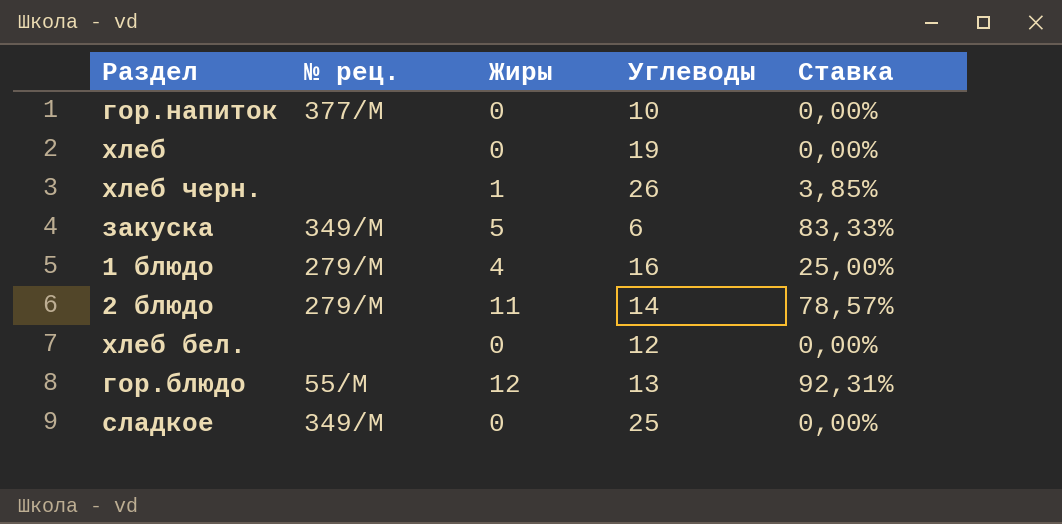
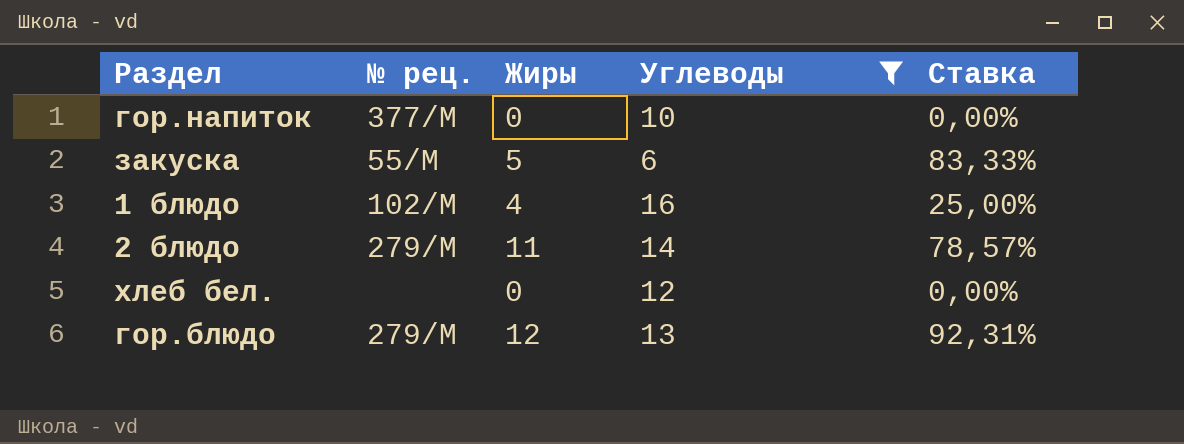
filter: none -> Углеводы <= 16
закуска | № рец.: 349/М -> 55/М
1 блюдо | № рец.: 279/М -> 102/М
гор.блюдо | № рец.: 55/М -> 279/М

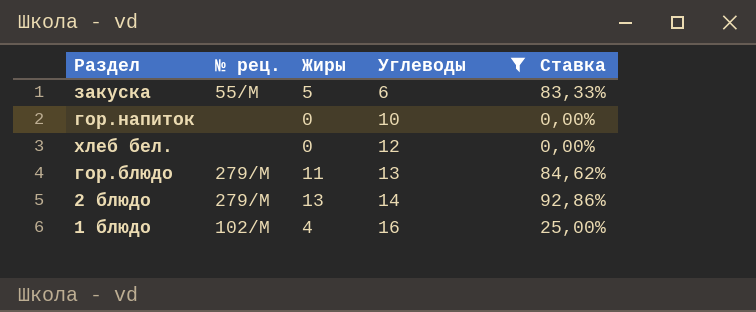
row order: none -> Углеводы ascending
гор.напиток | № рец.: 377/М -> none
гор.блюдо | Жиры: 12 -> 11
гор.блюдо | Ставка: 92,31% -> 84,62%
2 блюдо | Жиры: 11 -> 13
2 блюдо | Ставка: 78,57% -> 92,86%

